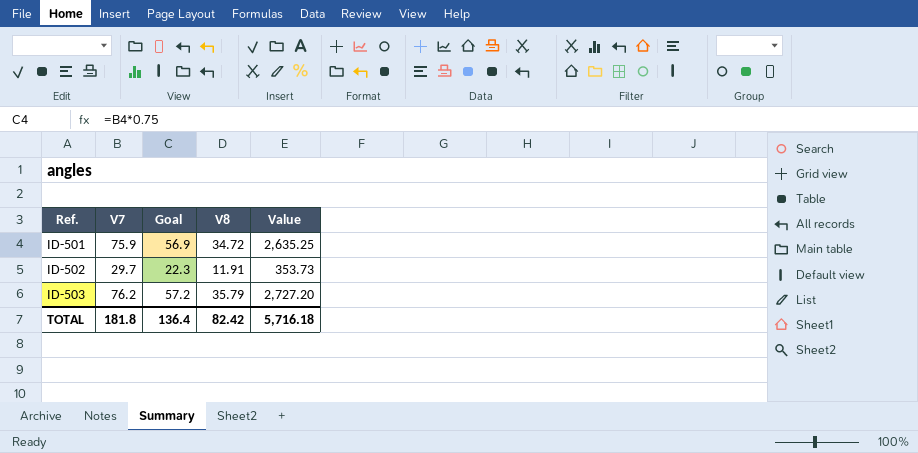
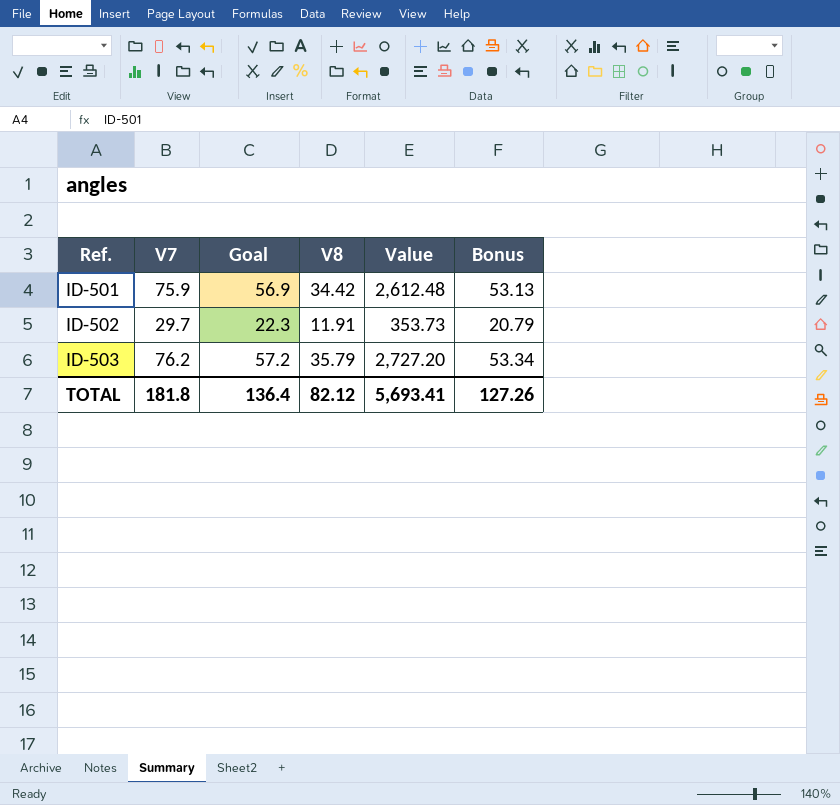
column Bonus | formula: none -> [V7] * 0.7
ID-501 | V8: 34.72 -> 34.42
ID-501 | Value: 2,635.25 -> 2,612.48
TOTAL | V8: 82.42 -> 82.12
TOTAL | Value: 5,716.18 -> 5,693.41

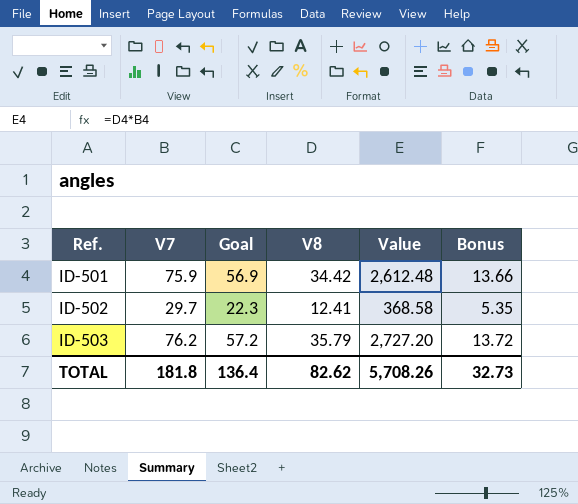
column Bonus | formula: [V7] * 0.7 -> [V7] * 0.18
ID-502 | V8: 11.91 -> 12.41
ID-502 | Value: 353.73 -> 368.58
TOTAL | V8: 82.12 -> 82.62
TOTAL | Value: 5,693.41 -> 5,708.26
TOTAL | Bonus: 127.26 -> 32.73

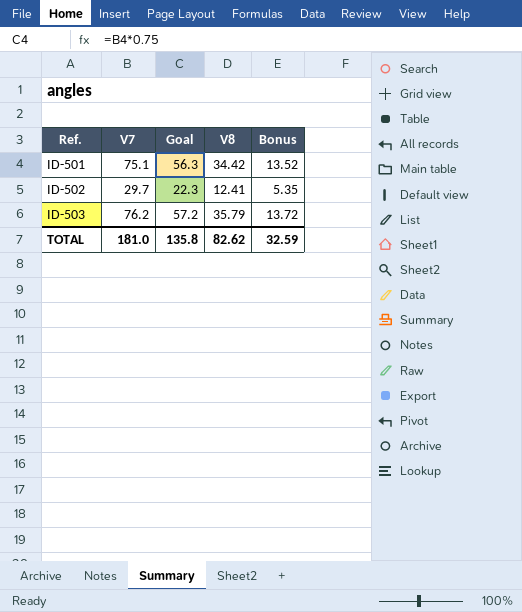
column Value | formula: [V7] * [V8] -> none
ID-501 | V7: 75.9 -> 75.1
ID-501 | Goal: 56.9 -> 56.3
ID-501 | Bonus: 13.66 -> 13.52
TOTAL | V7: 181.8 -> 181.0
TOTAL | Goal: 136.4 -> 135.8
TOTAL | Bonus: 32.73 -> 32.59

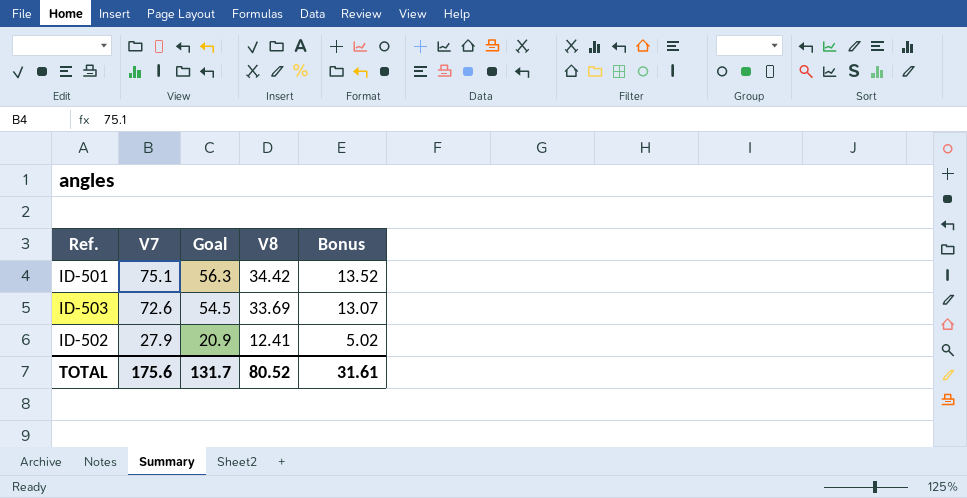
row order: Ref. ascending -> V7 descending
ID-503 | V7: 76.2 -> 72.6
ID-503 | Goal: 57.2 -> 54.5
ID-503 | V8: 35.79 -> 33.69
ID-503 | Bonus: 13.72 -> 13.07
ID-502 | V7: 29.7 -> 27.9
ID-502 | Goal: 22.3 -> 20.9
ID-502 | Bonus: 5.35 -> 5.02
TOTAL | V7: 181.0 -> 175.6
TOTAL | Goal: 135.8 -> 131.7
TOTAL | V8: 82.62 -> 80.52
TOTAL | Bonus: 32.59 -> 31.61

